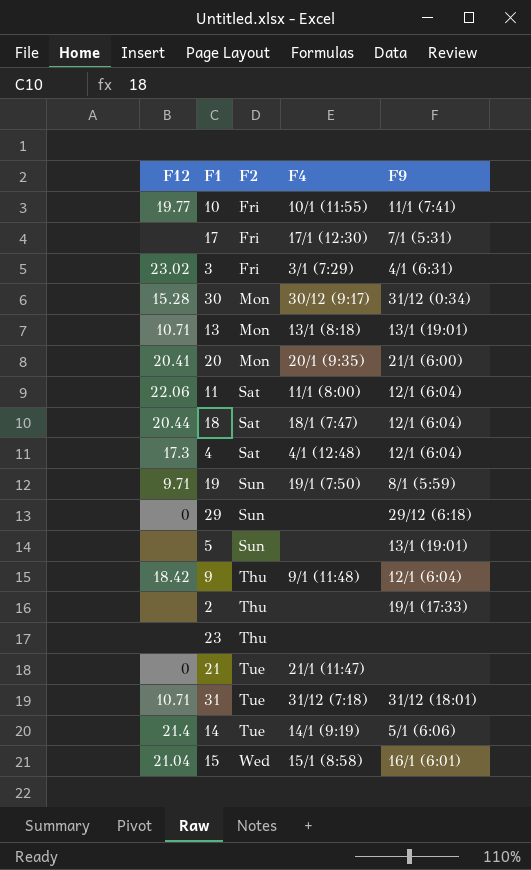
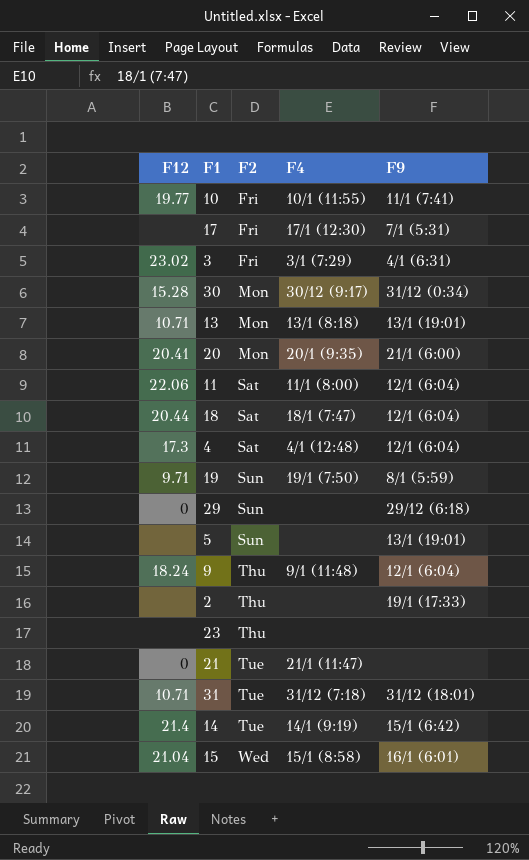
9 | F12: 18.42 -> 18.24
14 | F9: 5/1 (6:06) -> 15/1 (6:42)

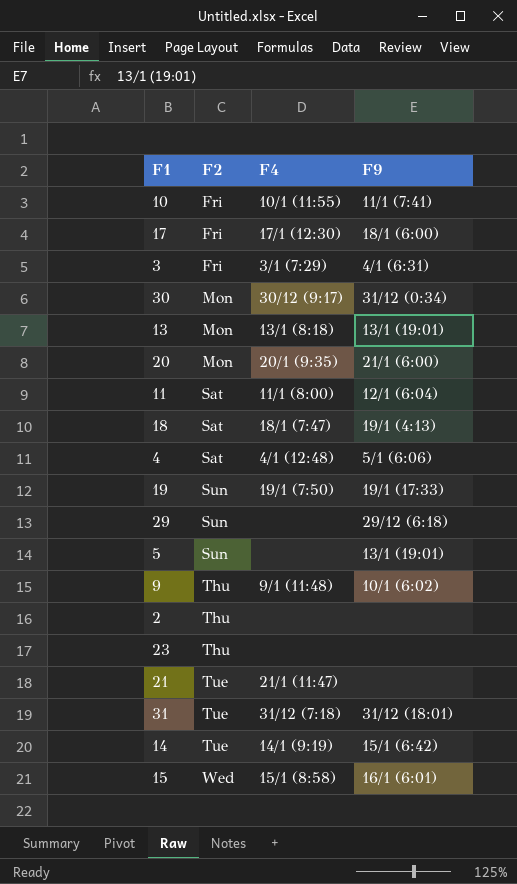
column F12 | position: 1 -> none
17 | F9: 7/1 (5:31) -> 18/1 (6:00)
18 | F9: 12/1 (6:04) -> 19/1 (4:13)
4 | F9: 12/1 (6:04) -> 5/1 (6:06)
19 | F9: 8/1 (5:59) -> 19/1 (17:33)
9 | F9: 12/1 (6:04) -> 10/1 (6:02)
2 | F9: 19/1 (17:33) -> none

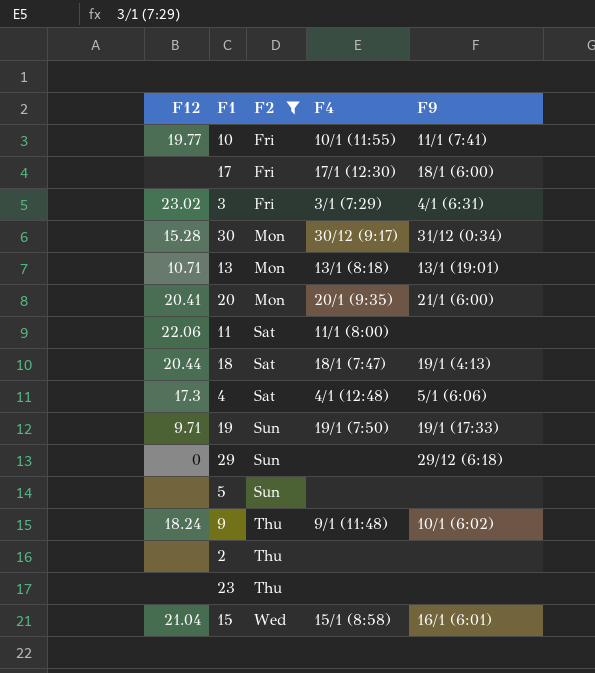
filter: none -> F2 != Tue
column F12 | position: none -> 1
11 | F9: 12/1 (6:04) -> none
5 | F9: 13/1 (19:01) -> none

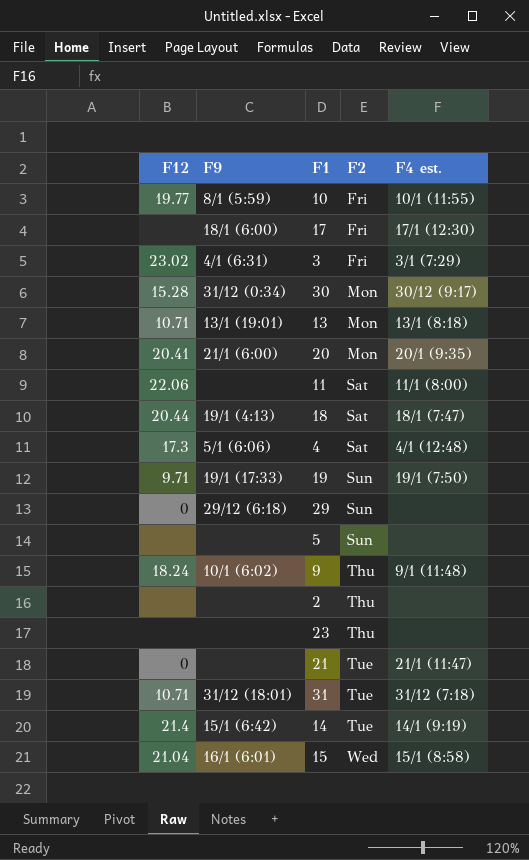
filter: F2 != Tue -> none
column F9 | position: 5 -> 2
column name: F4 -> F4 est.
10 | F9: 11/1 (7:41) -> 8/1 (5:59)

